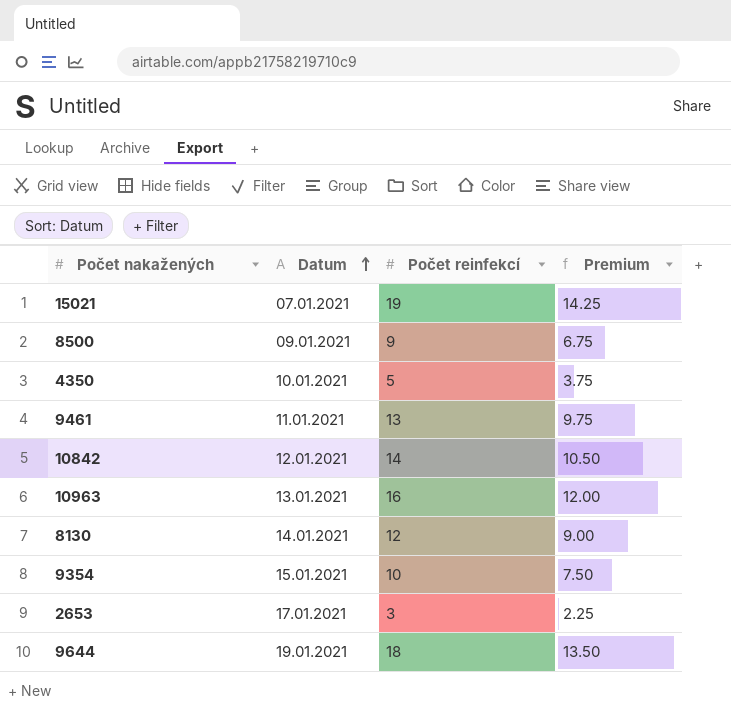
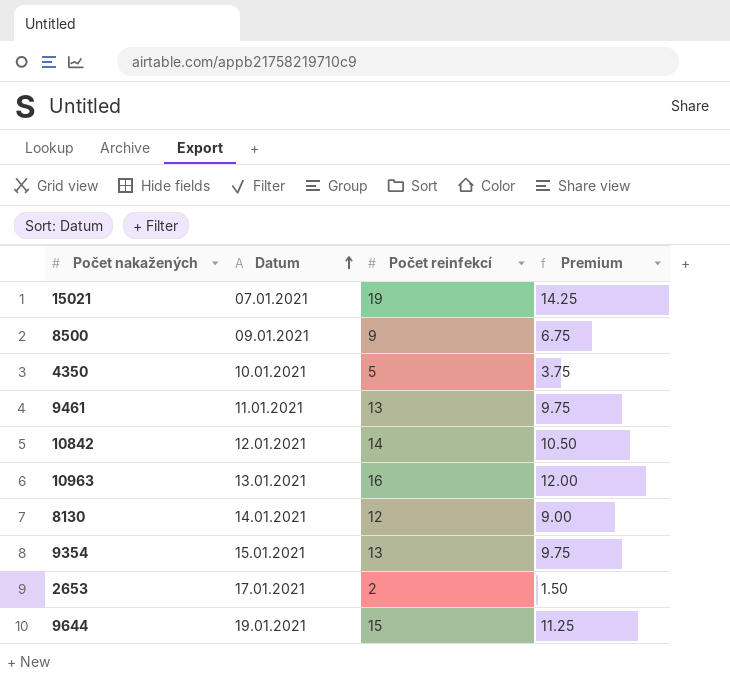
9354 | Počet reinfekcí: 10 -> 13
9354 | Premium: 7.50 -> 9.75
2653 | Počet reinfekcí: 3 -> 2
2653 | Premium: 2.25 -> 1.50
9644 | Počet reinfekcí: 18 -> 15
9644 | Premium: 13.50 -> 11.25

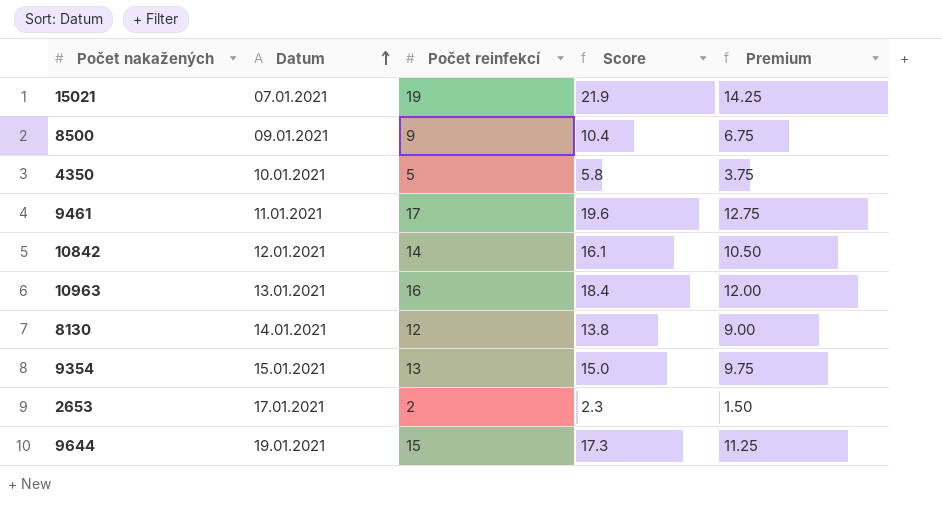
column Score | formula: none -> [Počet reinfekcí] * 1.15
9461 | Počet reinfekcí: 13 -> 17
9461 | Premium: 9.75 -> 12.75

